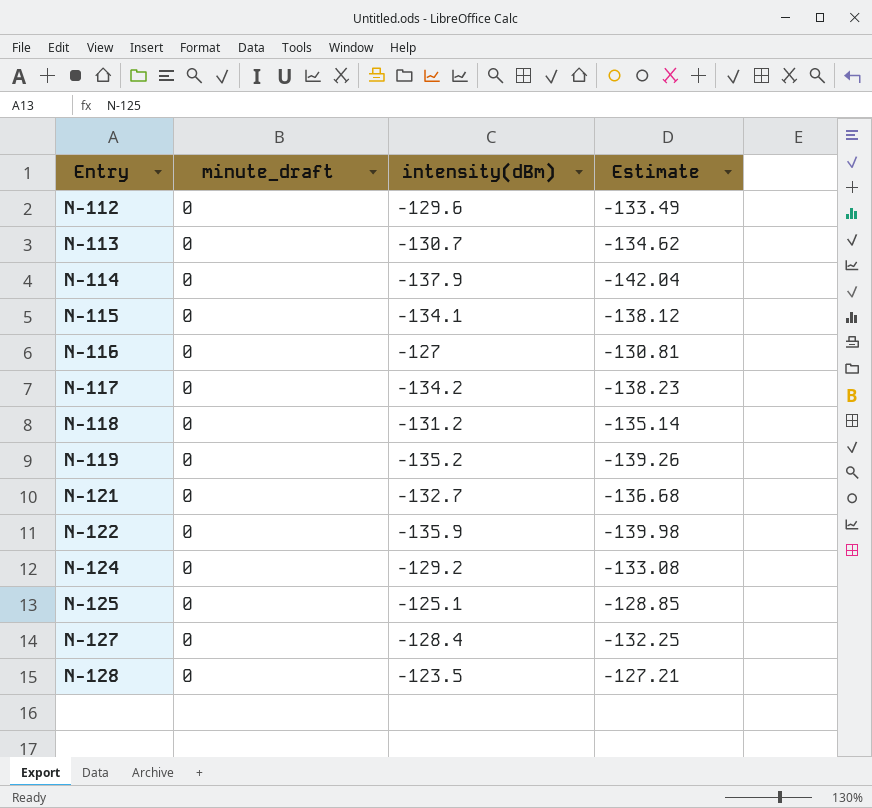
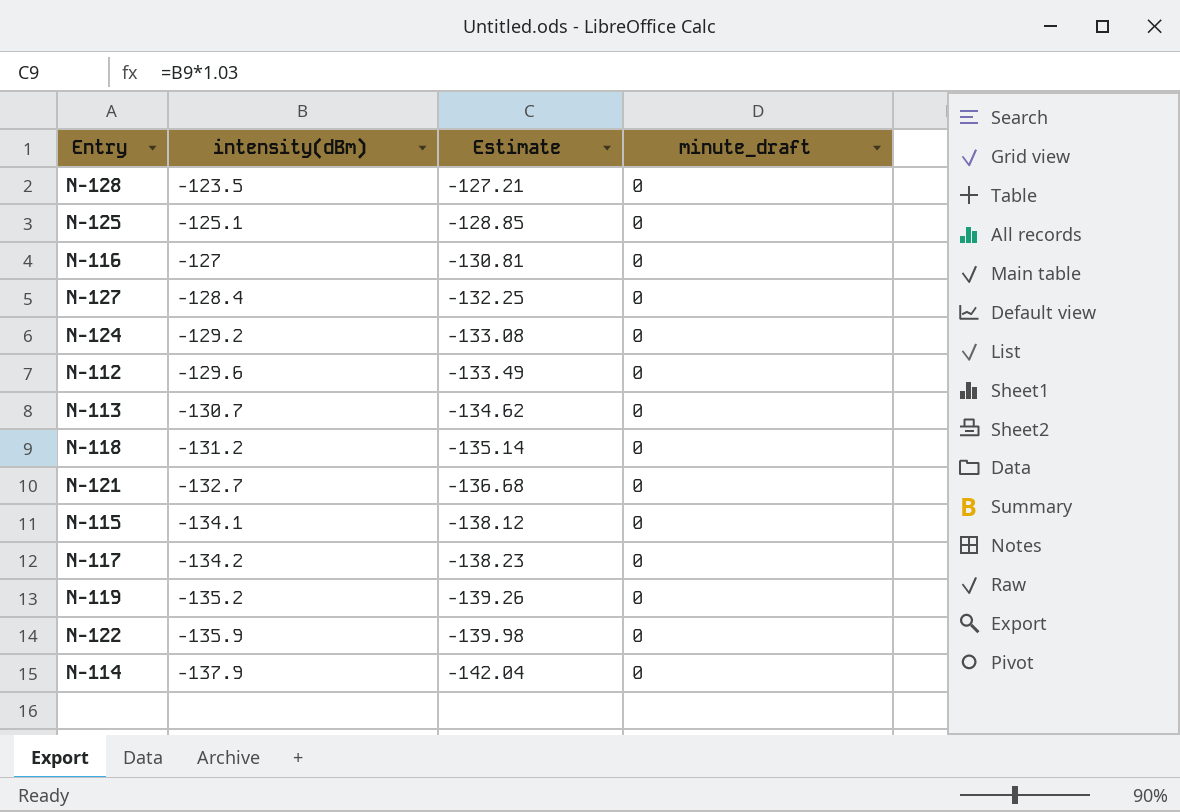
row order: Entry ascending -> intensity(dBm) descending
column minute_draft | position: 2 -> 4

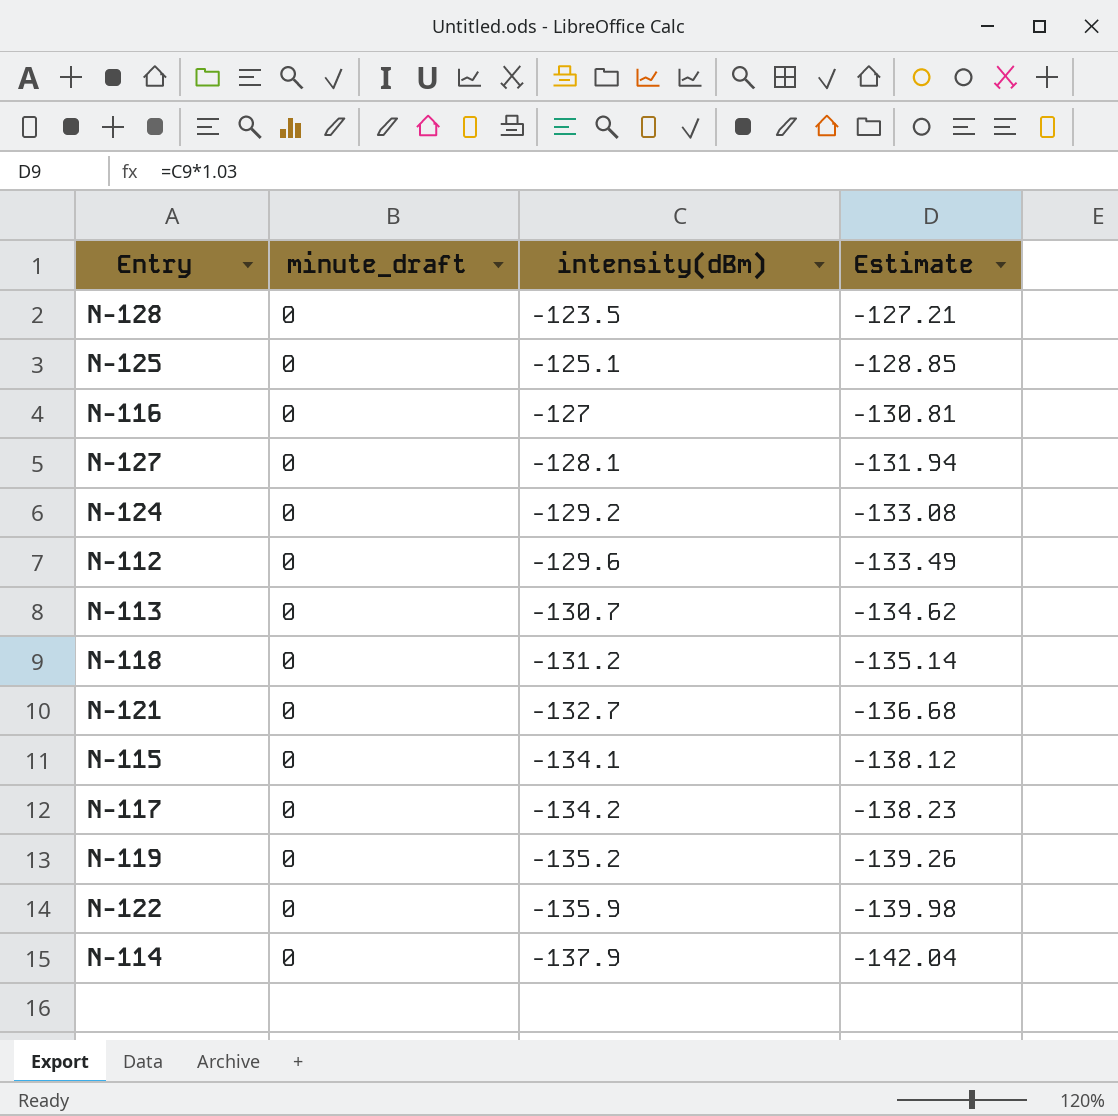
column minute_draft | position: 4 -> 2
N-127 | intensity(dBm): -128.4 -> -128.1
N-127 | Estimate: -132.25 -> -131.94

